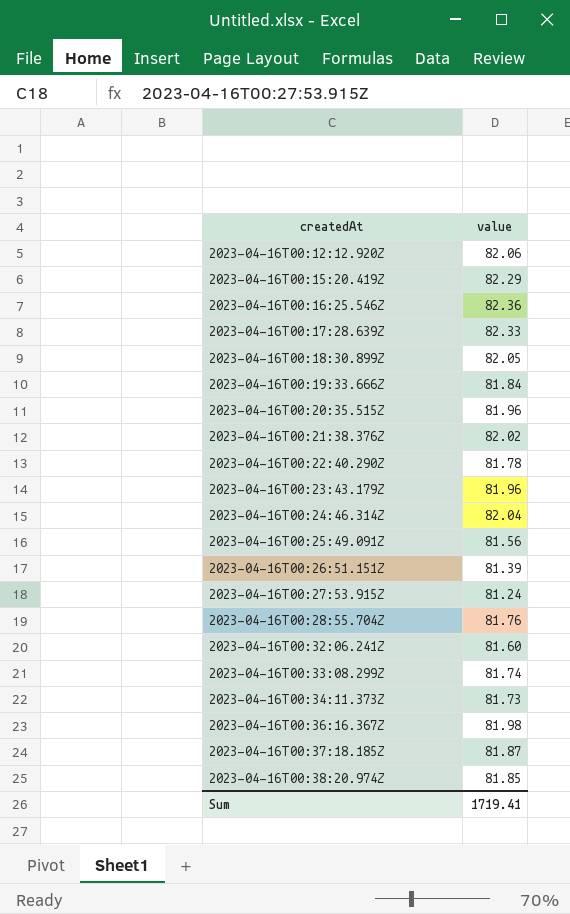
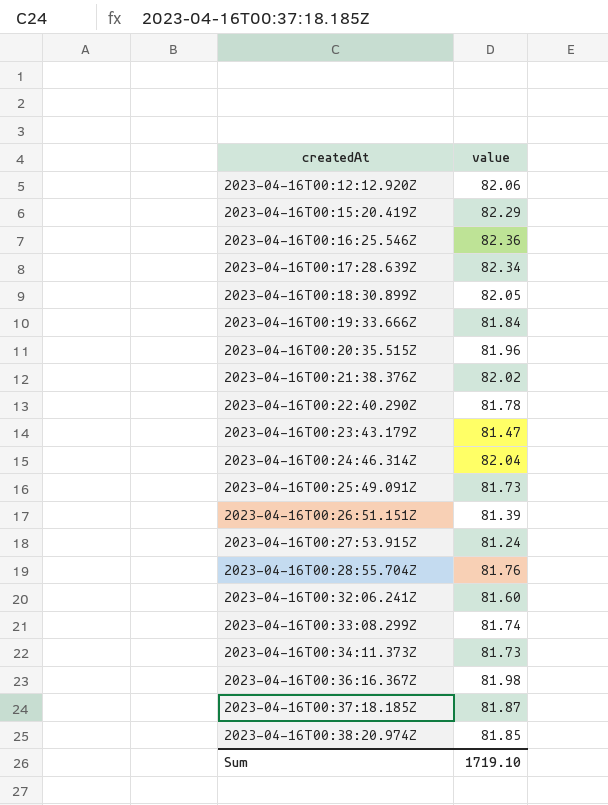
2023-04-16T00:17:28.639Z | value: 82.33 -> 82.34
2023-04-16T00:23:43.179Z | value: 81.96 -> 81.47
2023-04-16T00:25:49.091Z | value: 81.56 -> 81.73
Sum | value: 1719.41 -> 1719.10

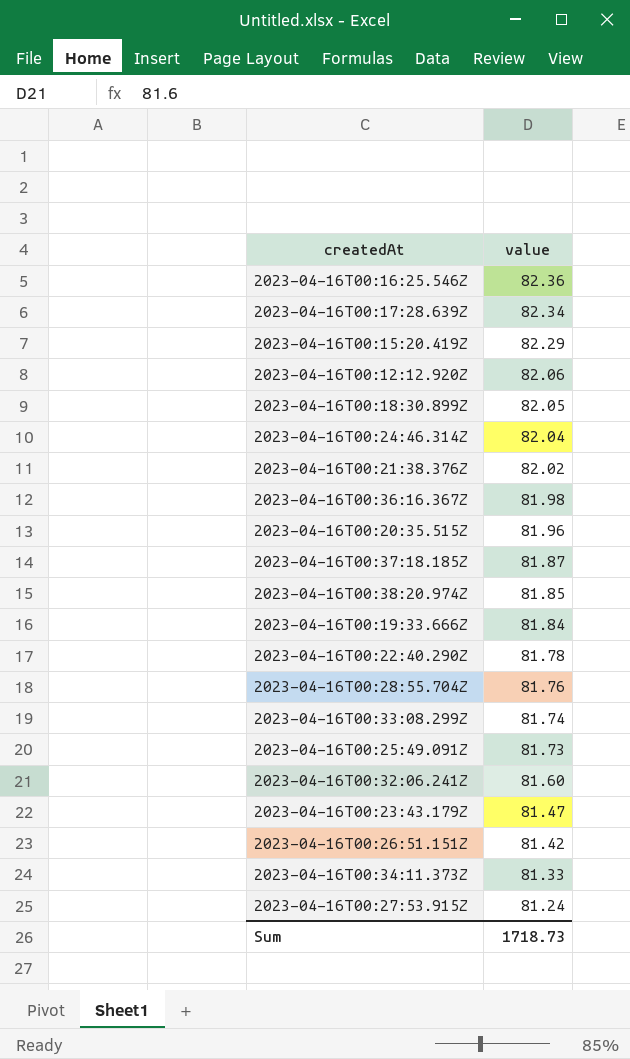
row order: createdAt ascending -> value descending
2023-04-16T00:26:51.151Z | value: 81.39 -> 81.42
2023-04-16T00:34:11.373Z | value: 81.73 -> 81.33
Sum | value: 1719.10 -> 1718.73

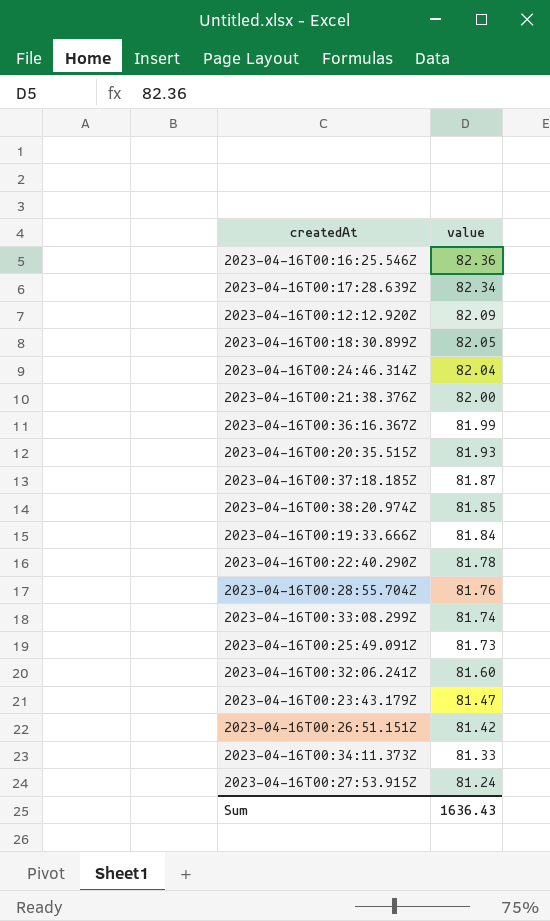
row 2023-04-16T00:15:20.419Z: 82.29 -> none
2023-04-16T00:12:12.920Z | value: 82.06 -> 82.09
2023-04-16T00:21:38.376Z | value: 82.02 -> 82.00
2023-04-16T00:36:16.367Z | value: 81.98 -> 81.99
2023-04-16T00:20:35.515Z | value: 81.96 -> 81.93
Sum | value: 1718.73 -> 1636.43

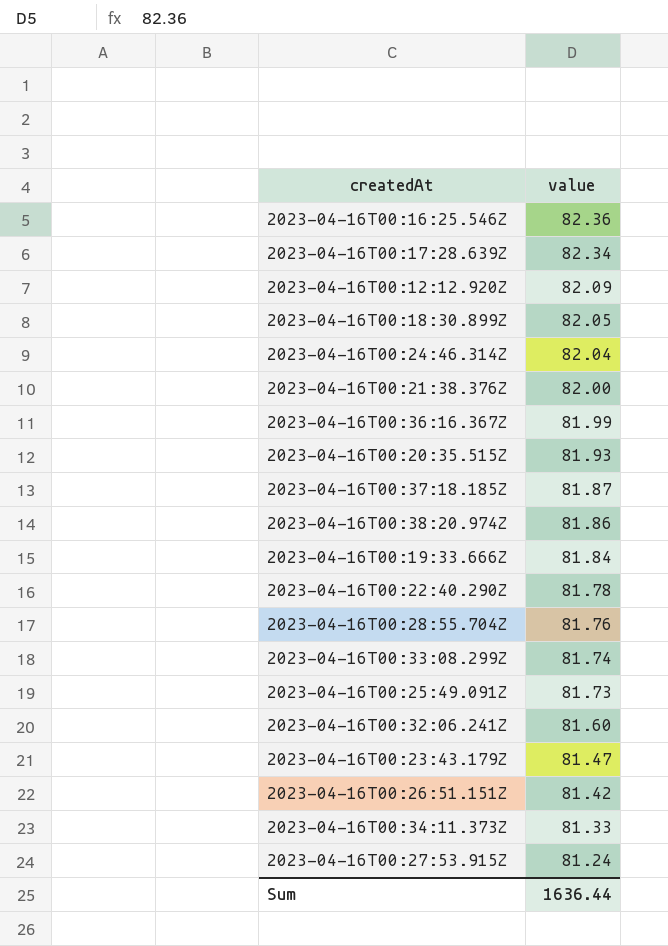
2023-04-16T00:38:20.974Z | value: 81.85 -> 81.86
Sum | value: 1636.43 -> 1636.44

